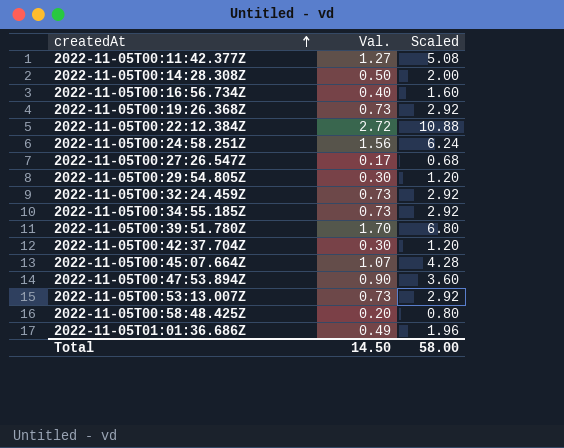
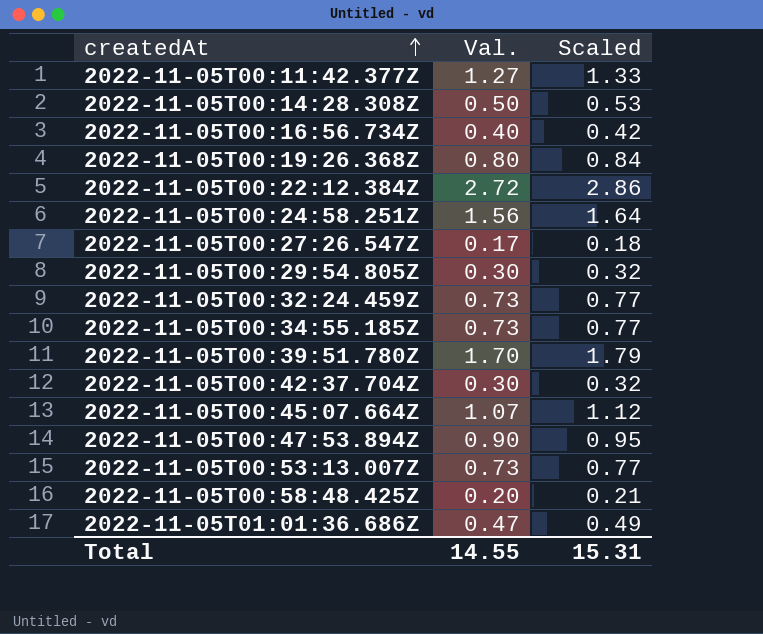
column Scaled | formula: [Val.] * 4 -> [Val.] * 1.05
2022-11-05T00:19:26.368Z | Val.: 0.73 -> 0.80
2022-11-05T01:01:36.686Z | Val.: 0.49 -> 0.47
Total | Val.: 14.50 -> 14.55
Total | Scaled: 58.00 -> 15.31

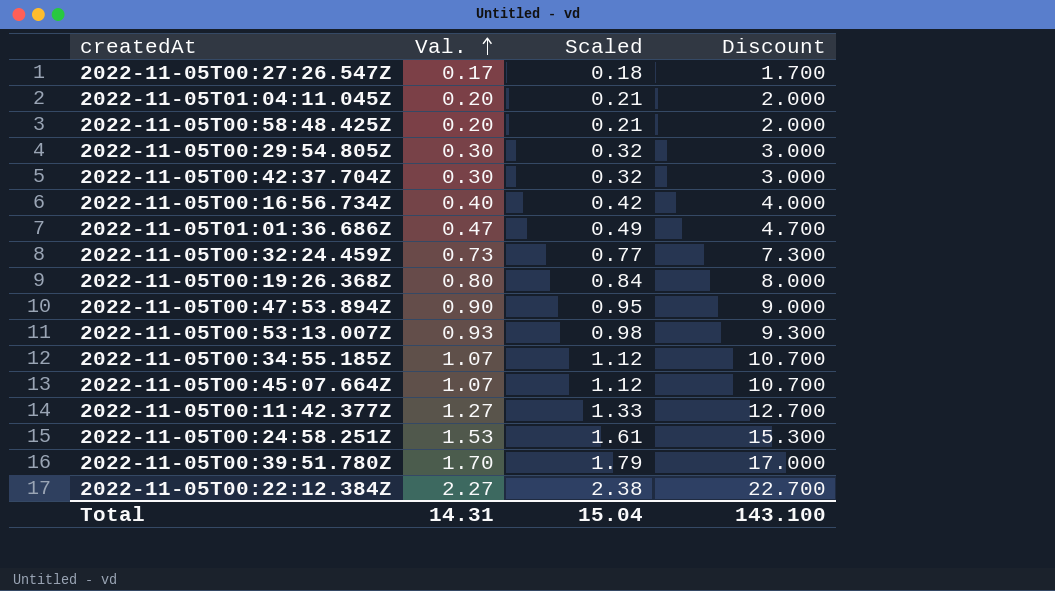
row order: createdAt ascending -> Val. ascending
column Discount | formula: none -> [Val.] * 10
row 2022-11-05T00:14:28.308Z: 0.50 | 0.53 -> none
row 2022-11-05T01:04:11.045Z: none -> 0.20 | 0.21 | 2.000
2022-11-05T00:53:13.007Z | Val.: 0.73 -> 0.93
2022-11-05T00:53:13.007Z | Scaled: 0.77 -> 0.98
2022-11-05T00:34:55.185Z | Val.: 0.73 -> 1.07
2022-11-05T00:34:55.185Z | Scaled: 0.77 -> 1.12
2022-11-05T00:24:58.251Z | Val.: 1.56 -> 1.53
2022-11-05T00:24:58.251Z | Scaled: 1.64 -> 1.61
2022-11-05T00:22:12.384Z | Val.: 2.72 -> 2.27
2022-11-05T00:22:12.384Z | Scaled: 2.86 -> 2.38
Total | Val.: 14.55 -> 14.31
Total | Scaled: 15.31 -> 15.04

